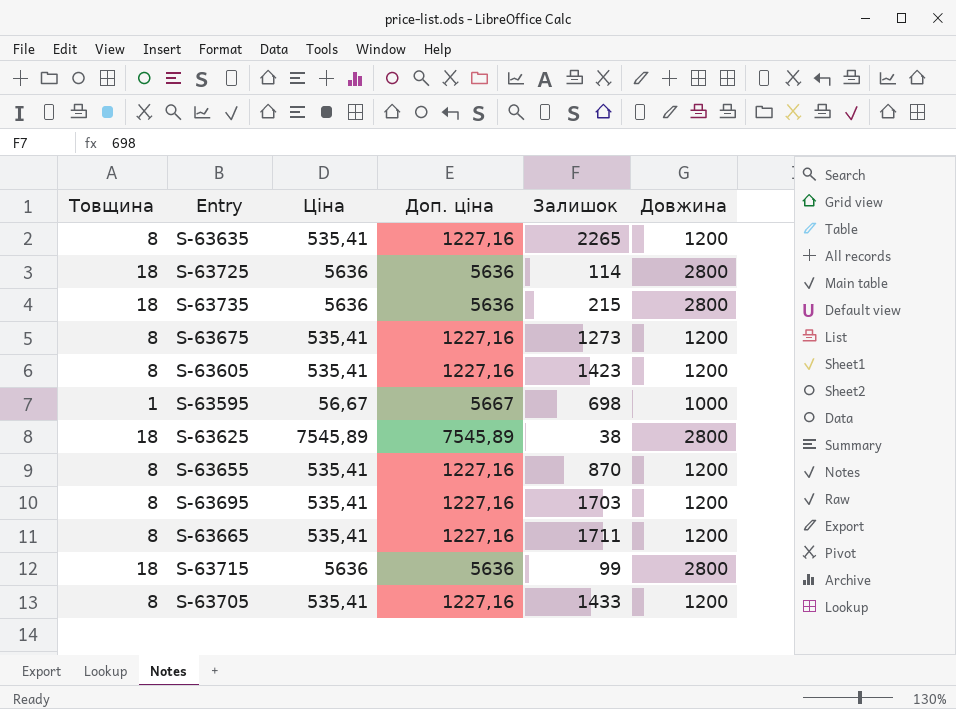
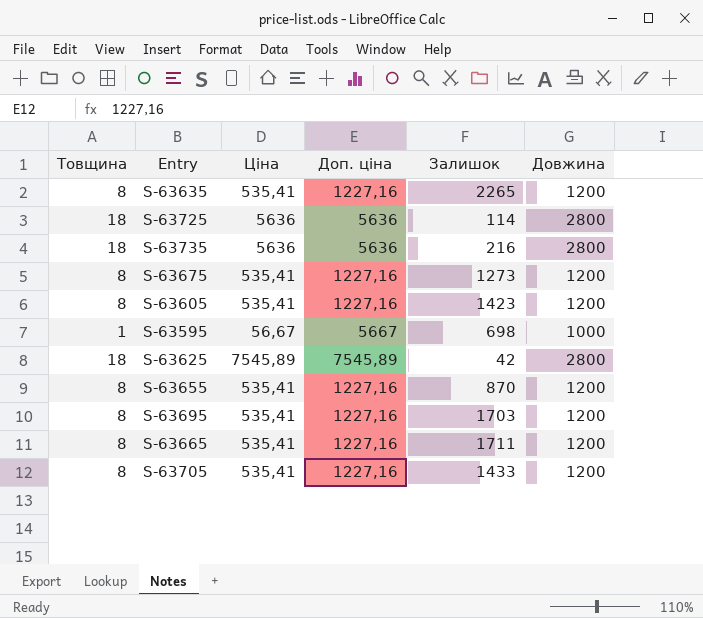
row S-63715: 18 | 5636 | 5636 | 99 | 2800 -> none
S-63735 | Залишок: 215 -> 216
S-63625 | Залишок: 38 -> 42

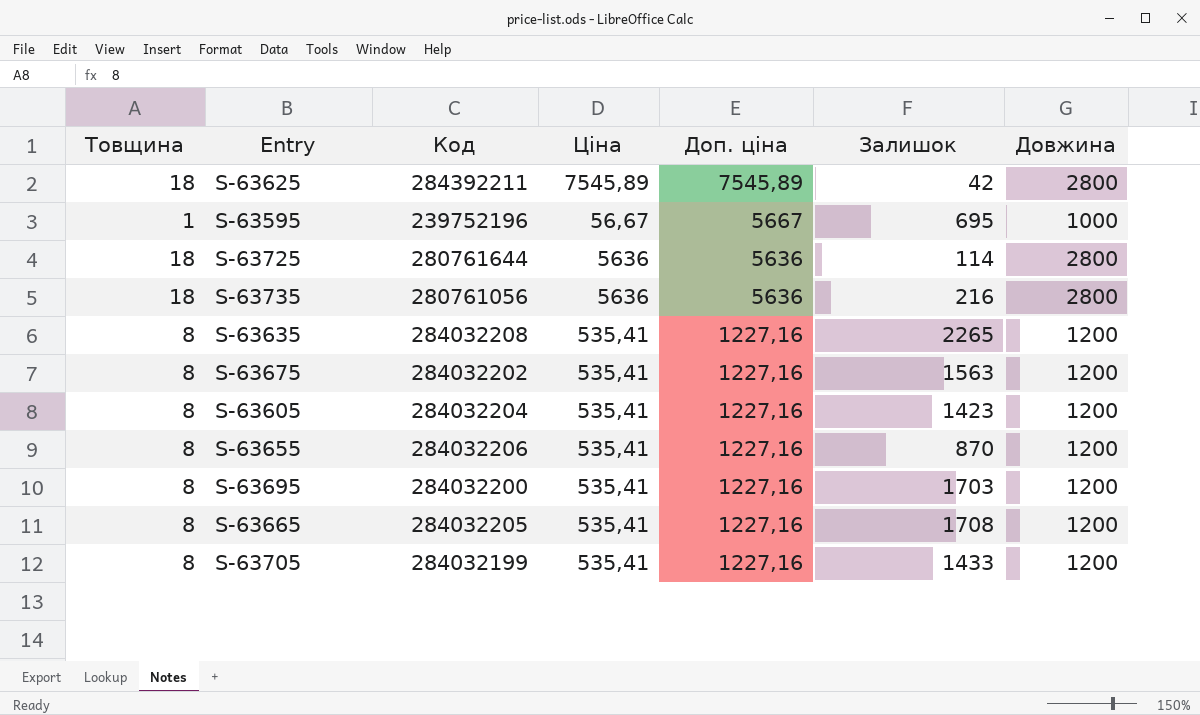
row order: none -> Доп. ціна descending
column Код | position: none -> 3
S-63595 | Залишок: 698 -> 695
S-63675 | Залишок: 1273 -> 1563
S-63665 | Залишок: 1711 -> 1708

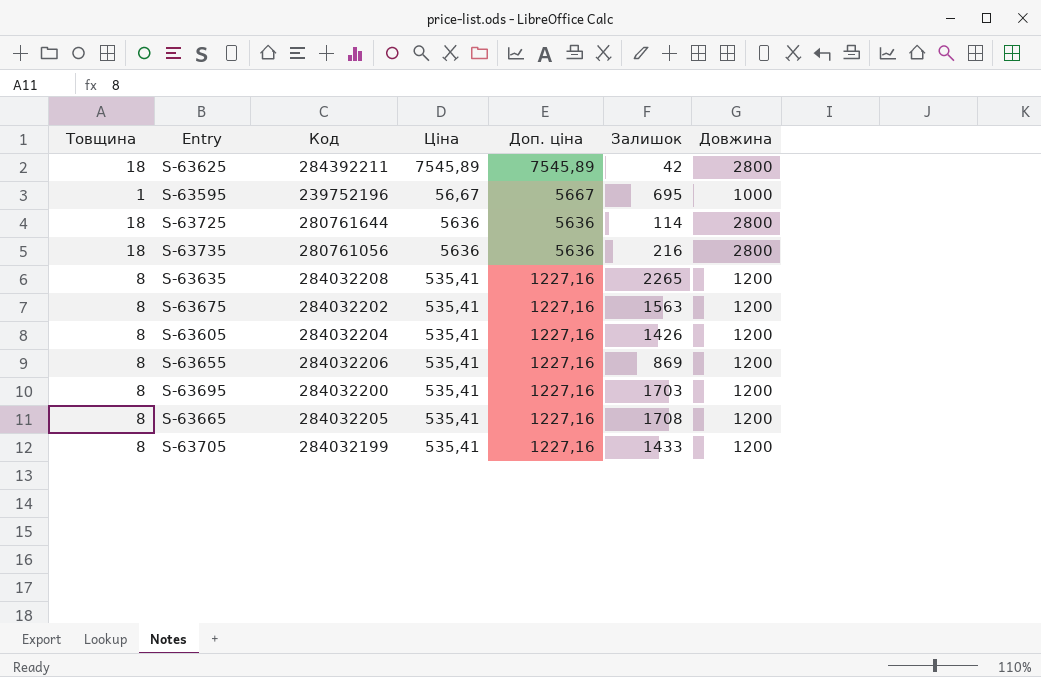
S-63605 | Залишок: 1423 -> 1426
S-63655 | Залишок: 870 -> 869

